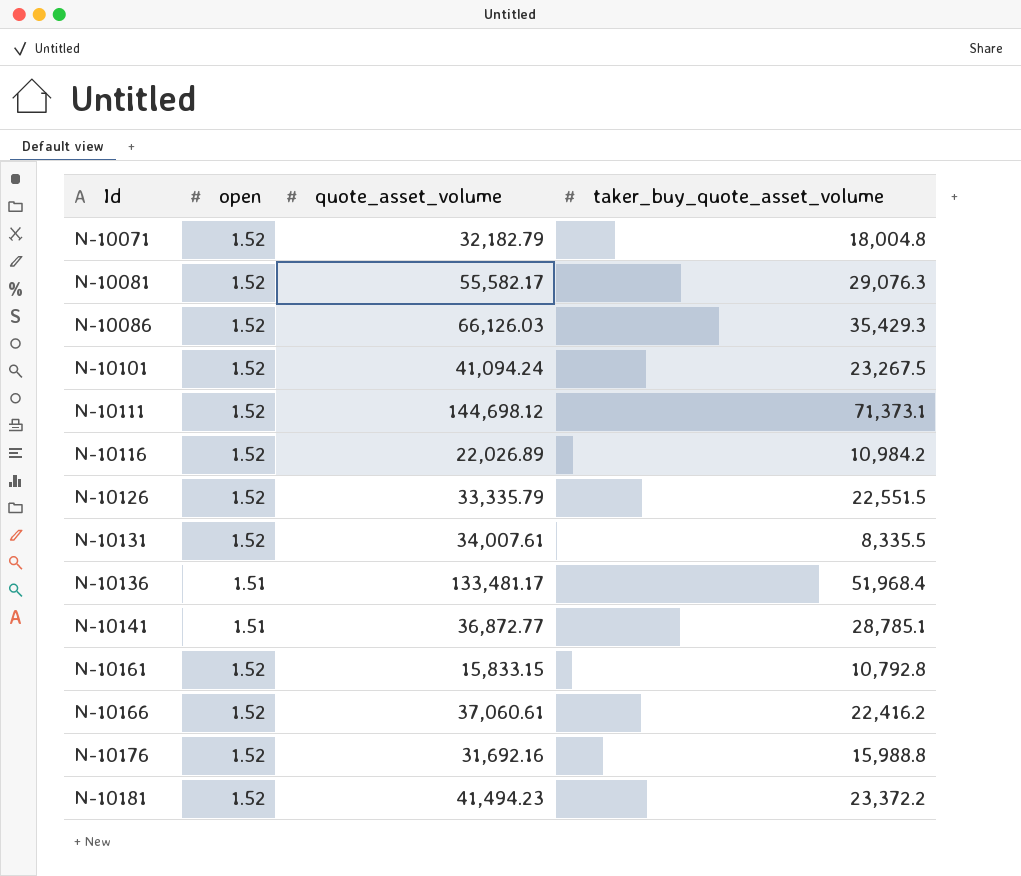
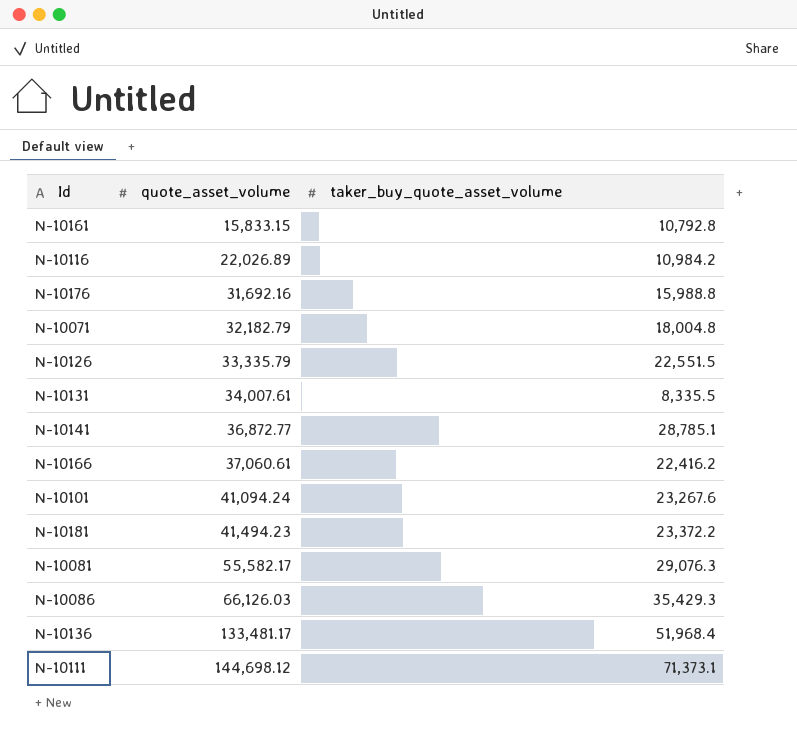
row order: Id ascending -> quote_asset_volume ascending
column open | position: 2 -> none
N-10101 | taker_buy_quote_asset_volume: 23,267.5 -> 23,267.6

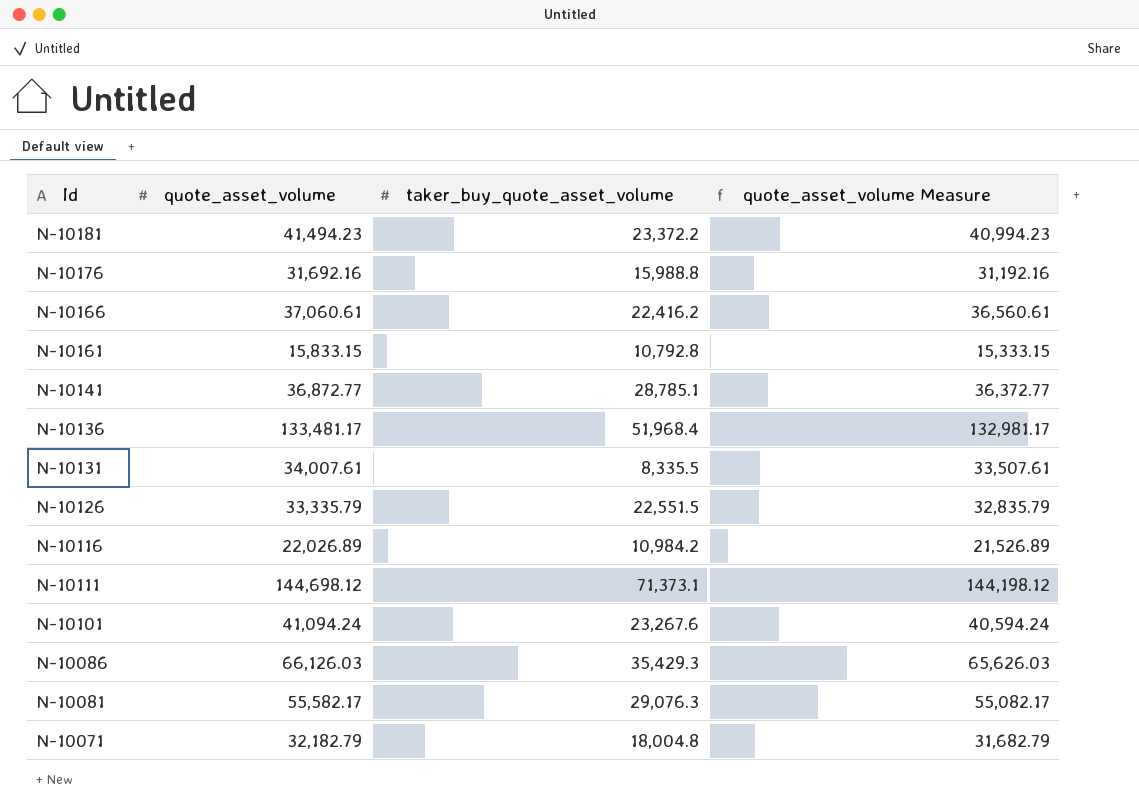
row order: quote_asset_volume ascending -> Id descending
column quote_asset_volume Measure | formula: none -> [quote_asset_volume] - 500

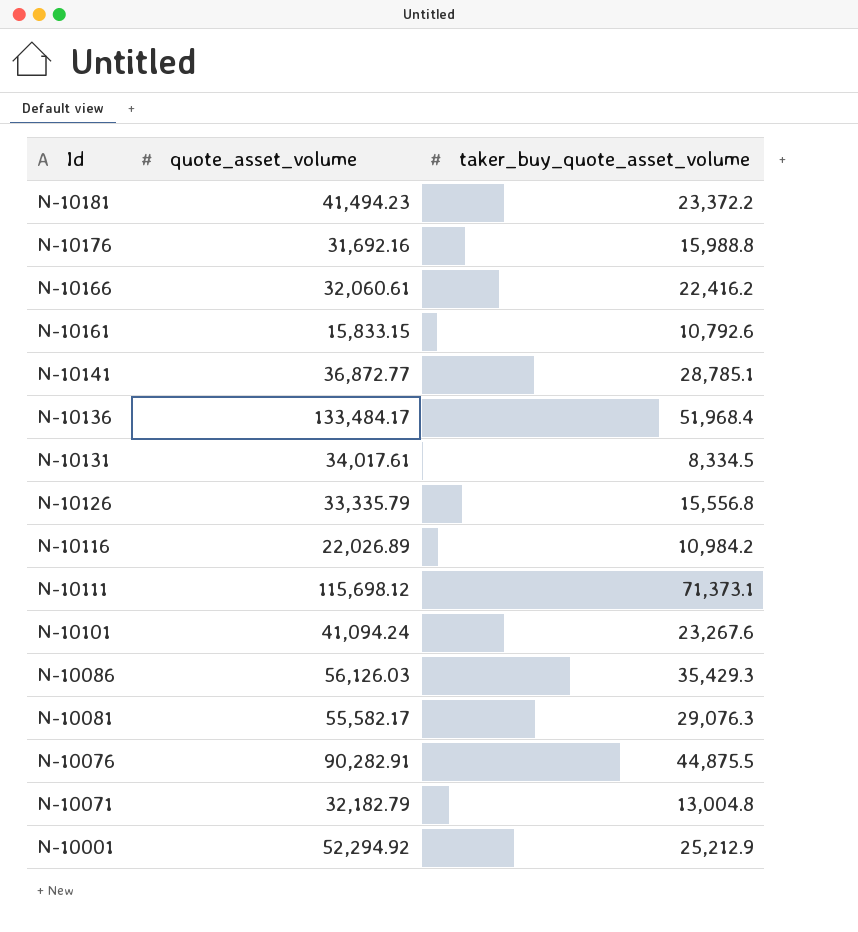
column quote_asset_volume Measure | formula: [quote_asset_volume] - 500 -> none
N-10166 | quote_asset_volume: 37,060.61 -> 32,060.61
N-10161 | taker_buy_quote_asset_volume: 10,792.8 -> 10,792.6
N-10136 | quote_asset_volume: 133,481.17 -> 133,484.17
N-10131 | quote_asset_volume: 34,007.61 -> 34,017.61
N-10131 | taker_buy_quote_asset_volume: 8,335.5 -> 8,334.5
N-10126 | taker_buy_quote_asset_volume: 22,551.5 -> 15,556.8
N-10111 | quote_asset_volume: 144,698.12 -> 115,698.12
N-10086 | quote_asset_volume: 66,126.03 -> 56,126.03
row N-10076: none -> 90,282.91 | 44,875.5
N-10071 | taker_buy_quote_asset_volume: 18,004.8 -> 13,004.8
row N-10001: none -> 52,294.92 | 25,212.9

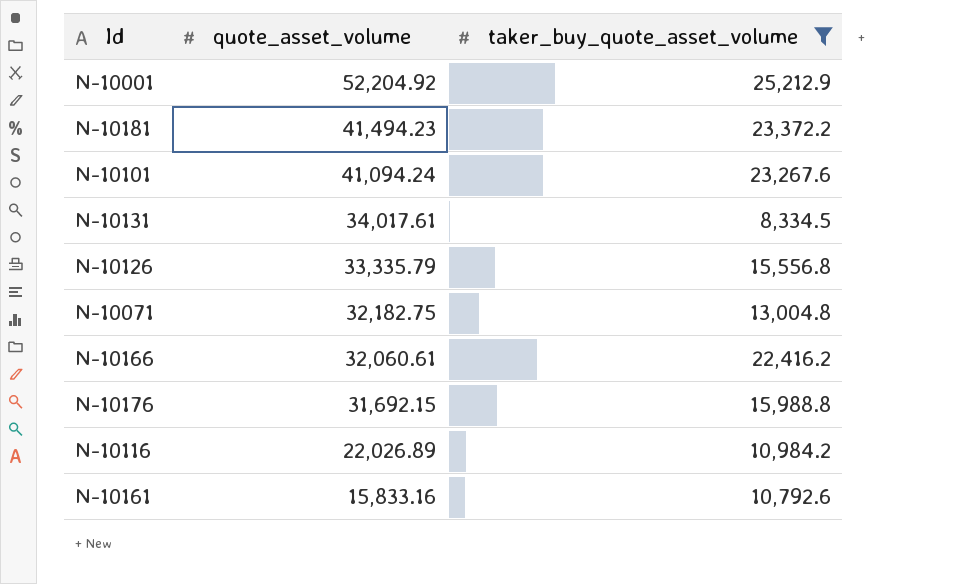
filter: none -> taker_buy_quote_asset_volume <= 25,212.9
row order: Id descending -> quote_asset_volume descending
N-10001 | quote_asset_volume: 52,294.92 -> 52,204.92
N-10071 | quote_asset_volume: 32,182.79 -> 32,182.75
N-10176 | quote_asset_volume: 31,692.16 -> 31,692.15
N-10161 | quote_asset_volume: 15,833.15 -> 15,833.16

